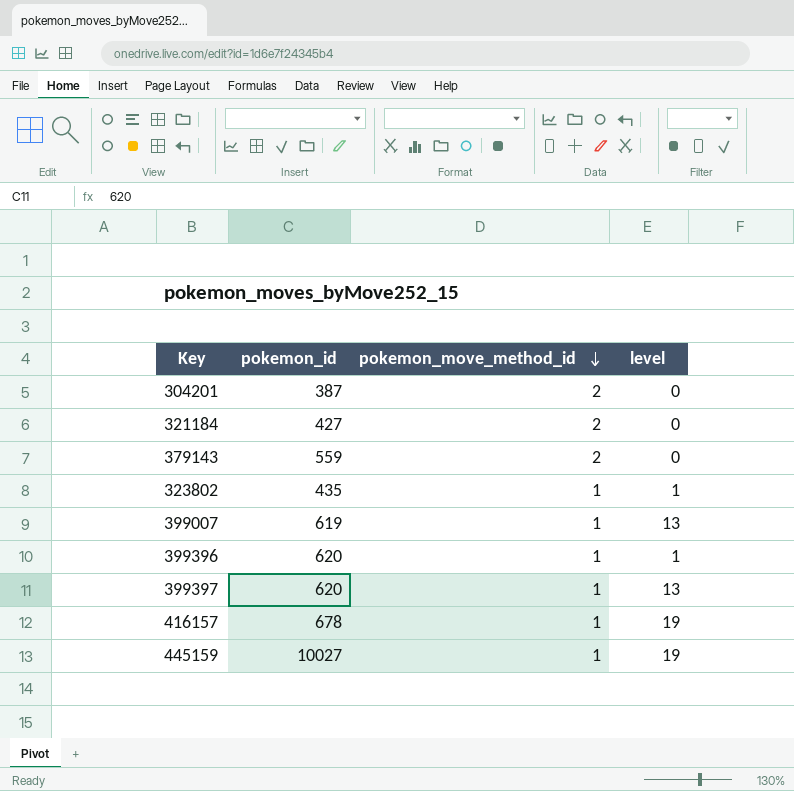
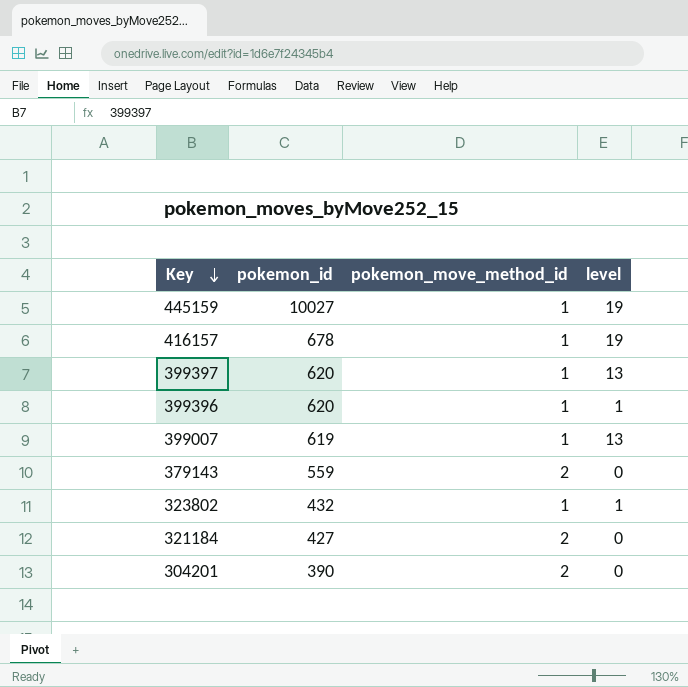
row order: pokemon_move_method_id descending -> Key descending
323802 | pokemon_id: 435 -> 432
304201 | pokemon_id: 387 -> 390

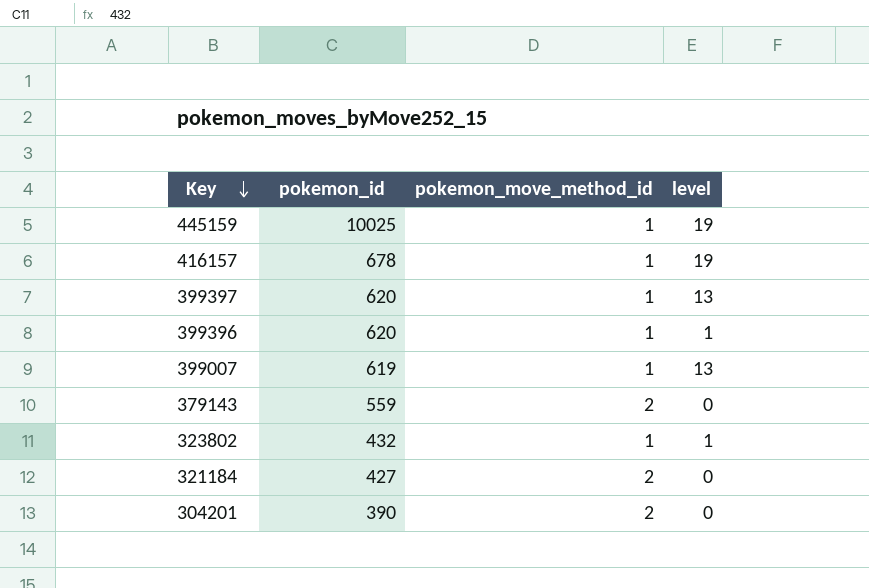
445159 | pokemon_id: 10027 -> 10025

